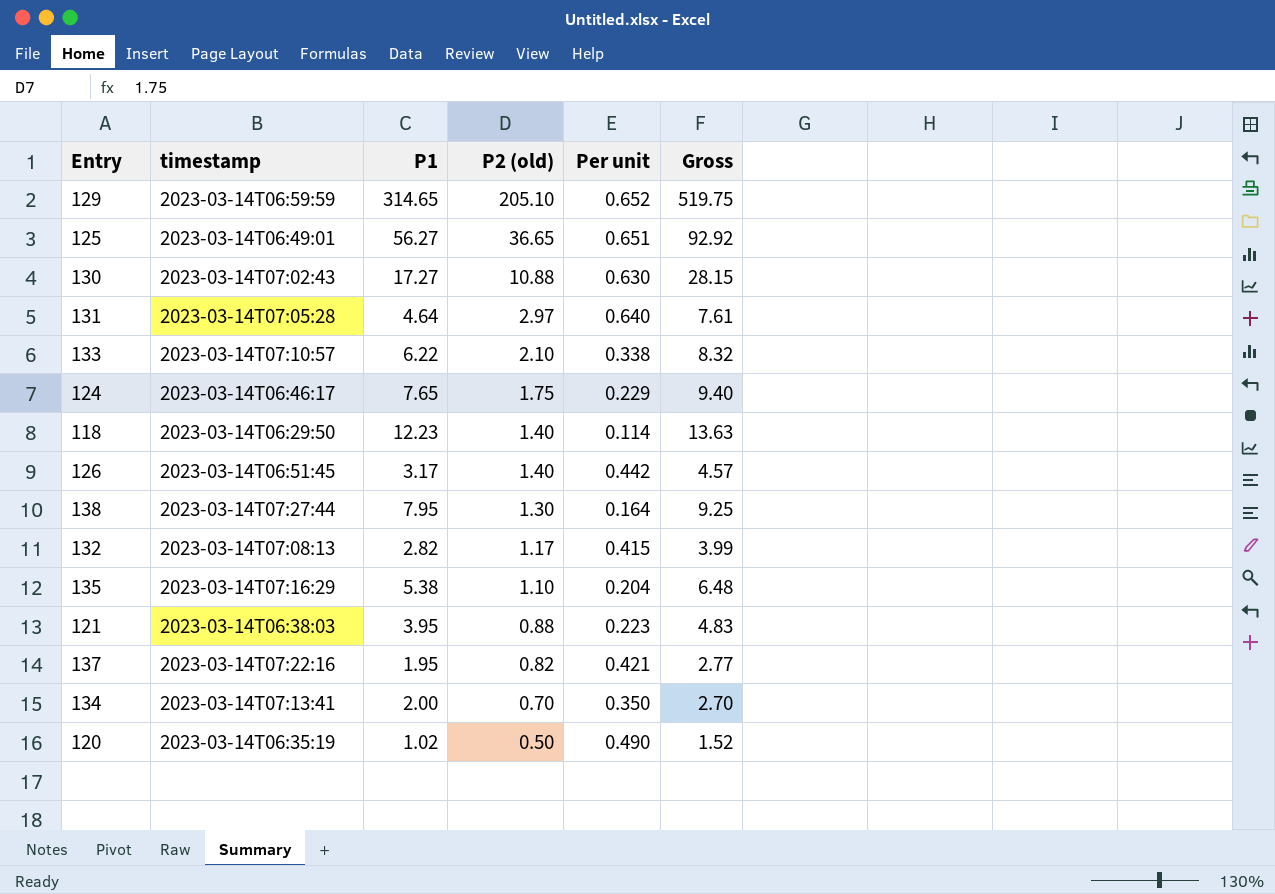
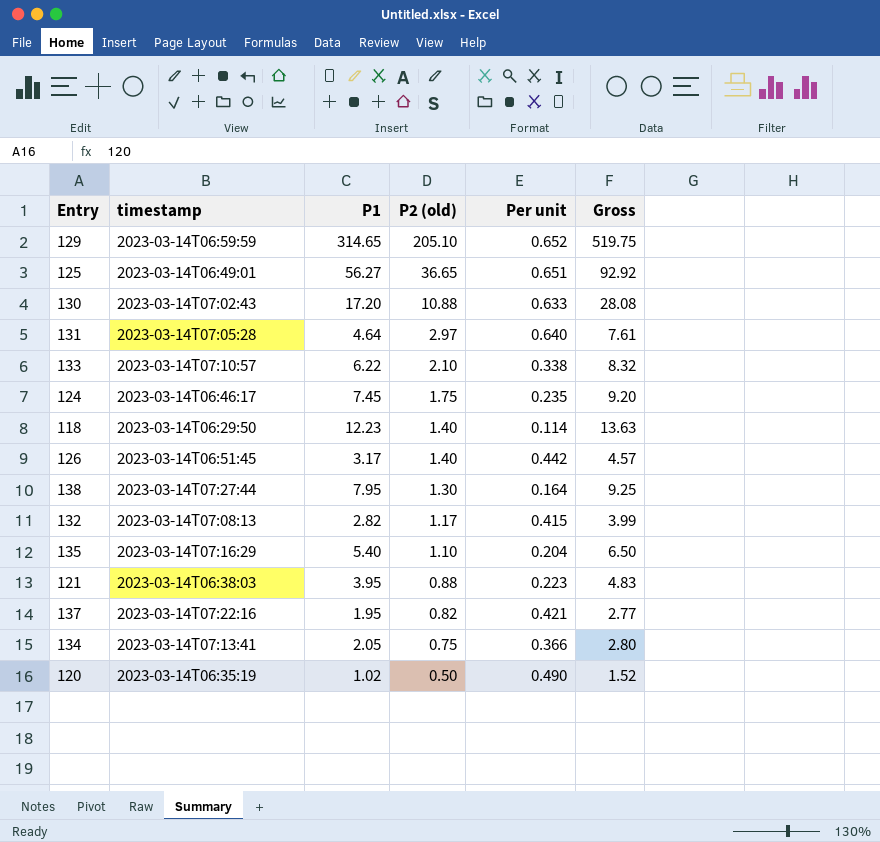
130 | P1: 17.27 -> 17.20
130 | Per unit: 0.630 -> 0.633
130 | Gross: 28.15 -> 28.08
124 | P1: 7.65 -> 7.45
124 | Per unit: 0.229 -> 0.235
124 | Gross: 9.40 -> 9.20
135 | P1: 5.38 -> 5.40
135 | Gross: 6.48 -> 6.50
134 | P1: 2.00 -> 2.05
134 | P2 (old): 0.70 -> 0.75
134 | Per unit: 0.350 -> 0.366
134 | Gross: 2.70 -> 2.80

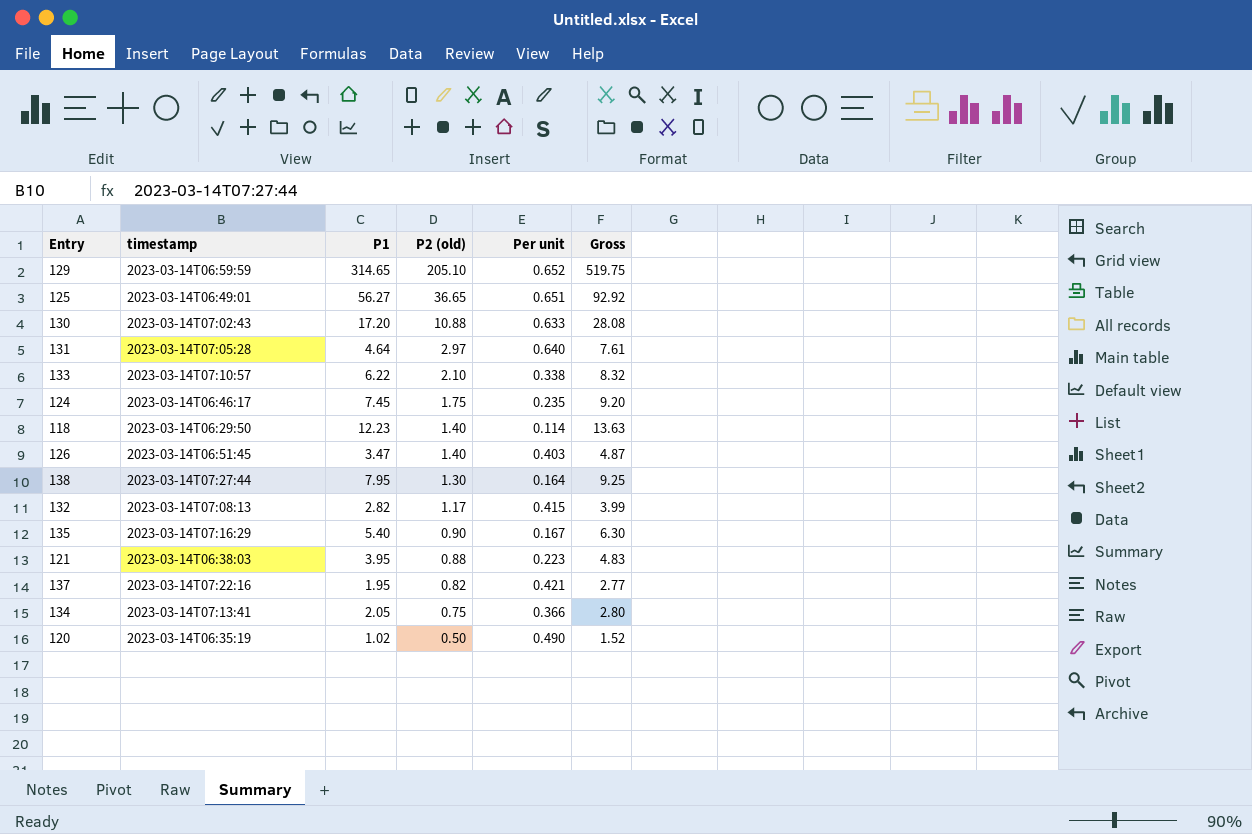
126 | P1: 3.17 -> 3.47
126 | Per unit: 0.442 -> 0.403
126 | Gross: 4.57 -> 4.87
135 | P2 (old): 1.10 -> 0.90
135 | Per unit: 0.204 -> 0.167
135 | Gross: 6.50 -> 6.30

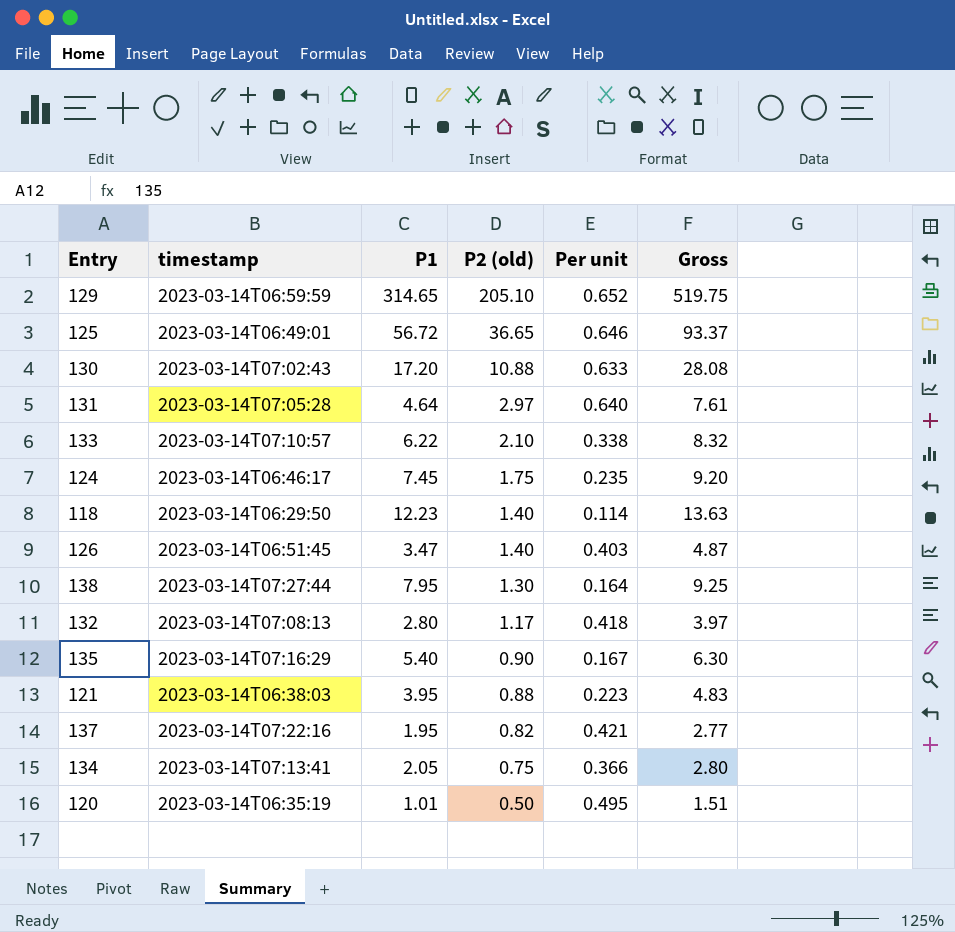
125 | P1: 56.27 -> 56.72
125 | Per unit: 0.651 -> 0.646
125 | Gross: 92.92 -> 93.37
132 | P1: 2.82 -> 2.80
132 | Per unit: 0.415 -> 0.418
132 | Gross: 3.99 -> 3.97
120 | P1: 1.02 -> 1.01
120 | Per unit: 0.490 -> 0.495
120 | Gross: 1.52 -> 1.51

